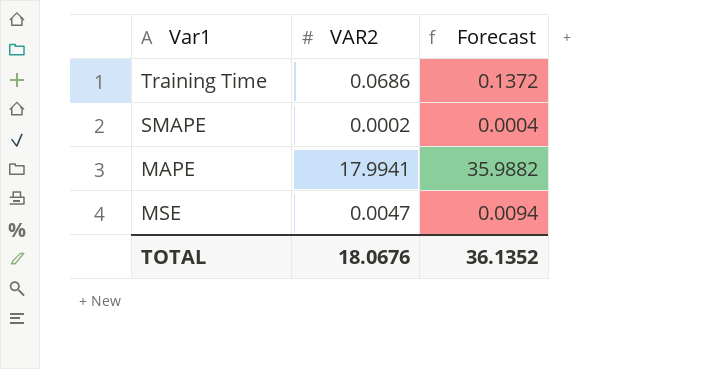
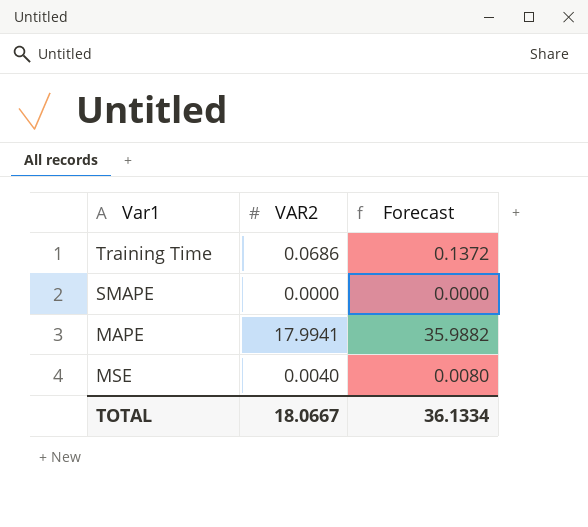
SMAPE | VAR2: 0.0002 -> 0.0000
SMAPE | Forecast: 0.0004 -> 0.0000
MSE | VAR2: 0.0047 -> 0.0040
MSE | Forecast: 0.0094 -> 0.0080
TOTAL | VAR2: 18.0676 -> 18.0667
TOTAL | Forecast: 36.1352 -> 36.1334

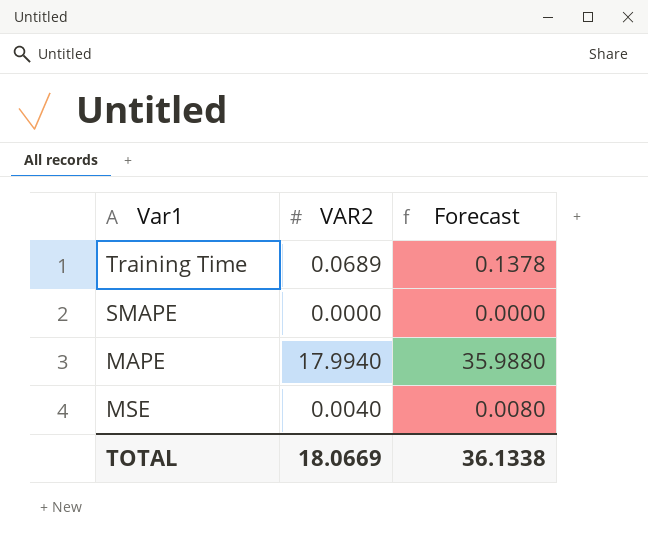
Training Time | VAR2: 0.0686 -> 0.0689
Training Time | Forecast: 0.1372 -> 0.1378
MAPE | VAR2: 17.9941 -> 17.9940
MAPE | Forecast: 35.9882 -> 35.9880
TOTAL | VAR2: 18.0667 -> 18.0669
TOTAL | Forecast: 36.1334 -> 36.1338

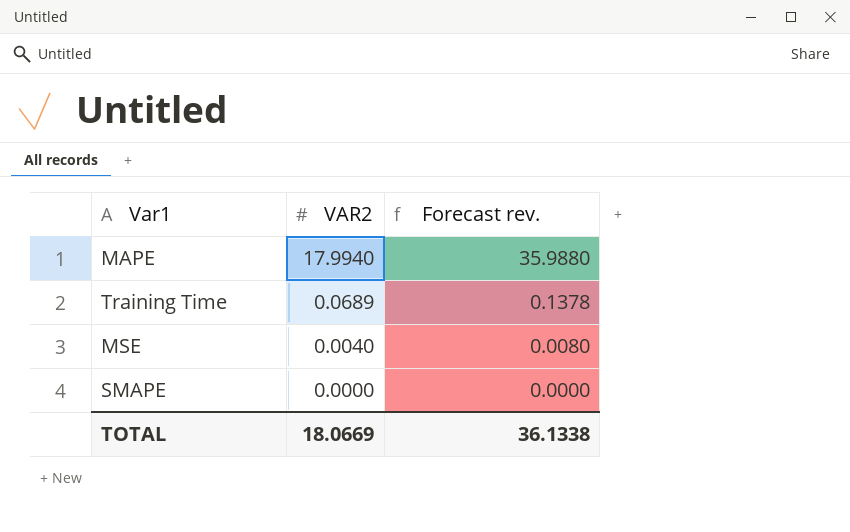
row order: none -> VAR2 descending
column name: Forecast -> Forecast rev.

